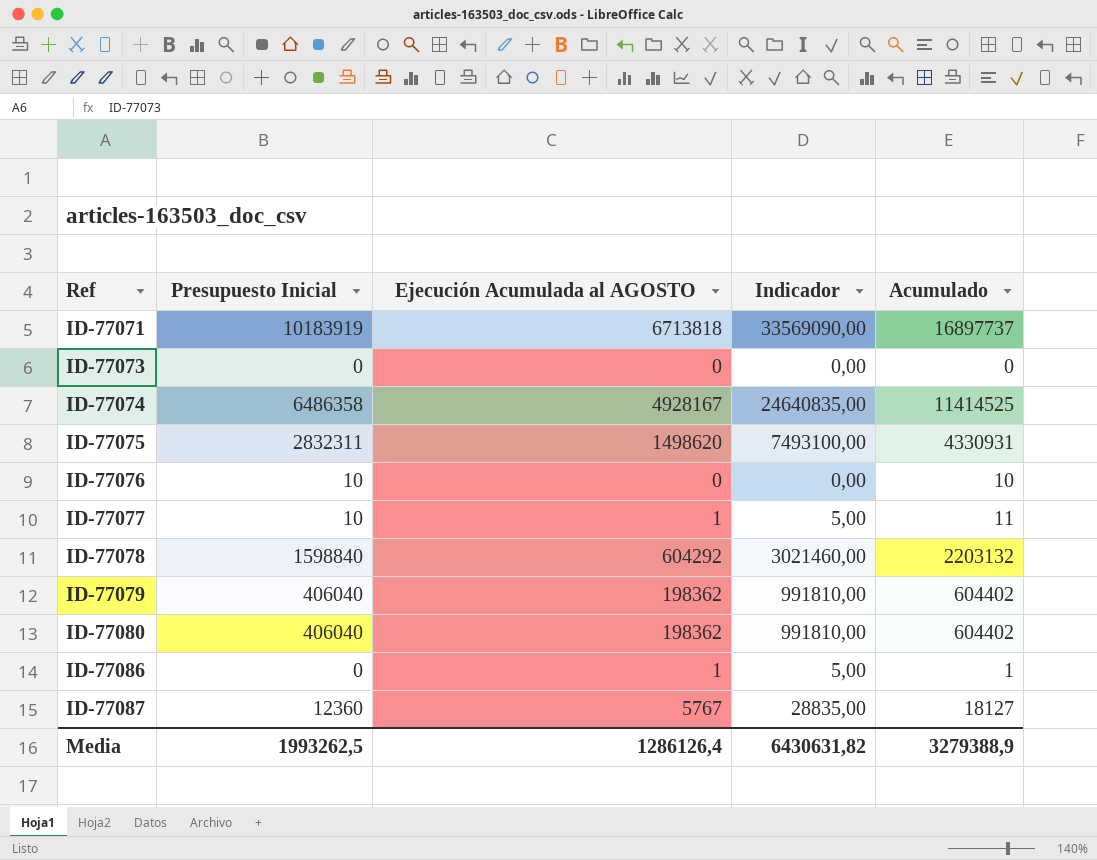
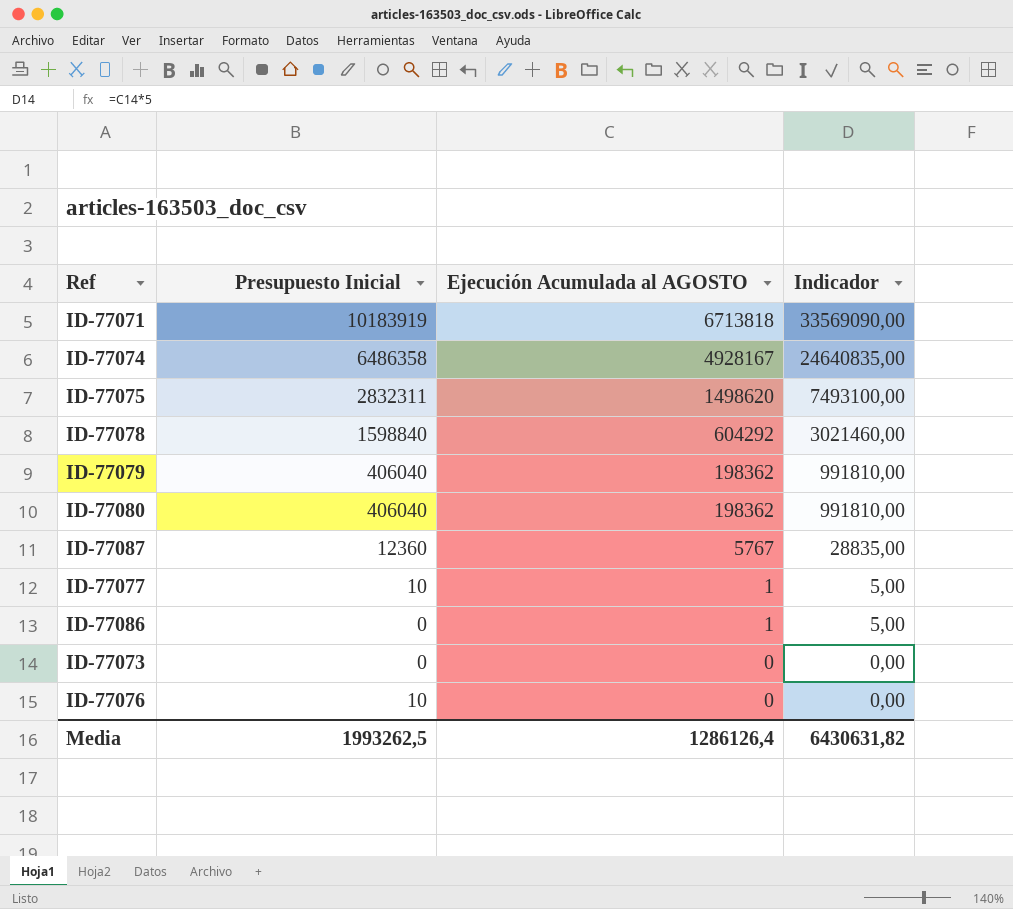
row order: Ref ascending -> Ejecución Acumulada al AGOSTO descending
column Acumulado | formula: [Presupuesto Inicial] + [Ejecución Acumulada al AGOSTO] -> none

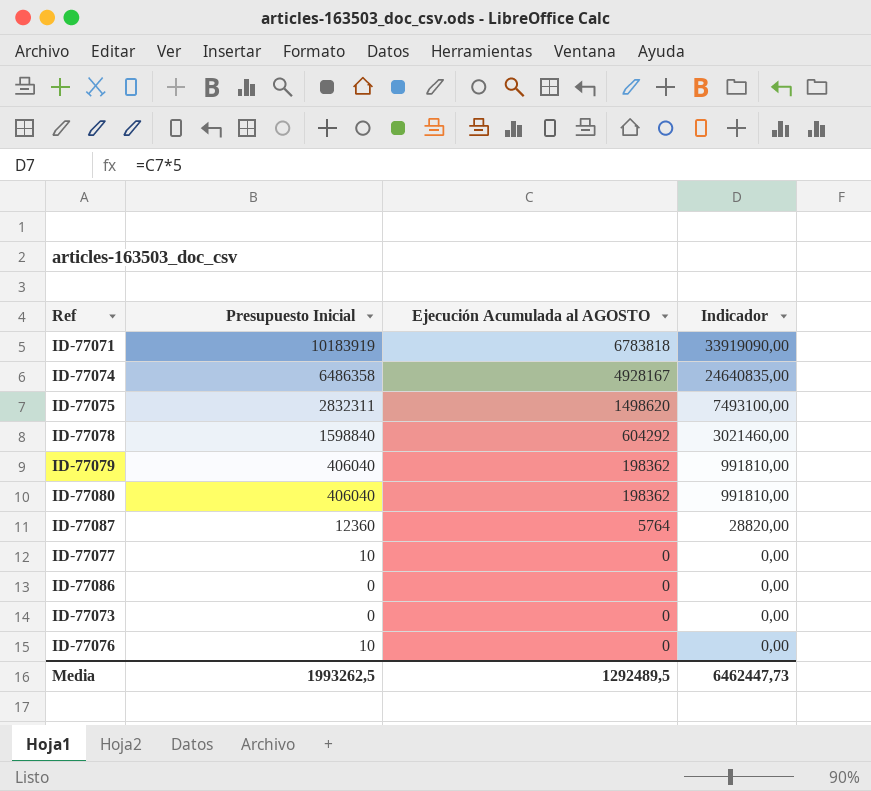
ID-77071 | Ejecución Acumulada al AGOSTO: 6713818 -> 6783818
ID-77071 | Indicador: 33569090,00 -> 33919090,00
ID-77087 | Ejecución Acumulada al AGOSTO: 5767 -> 5764
ID-77087 | Indicador: 28835,00 -> 28820,00
ID-77077 | Ejecución Acumulada al AGOSTO: 1 -> 0
ID-77077 | Indicador: 5,00 -> 0,00
ID-77086 | Ejecución Acumulada al AGOSTO: 1 -> 0
ID-77086 | Indicador: 5,00 -> 0,00
Media | Ejecución Acumulada al AGOSTO: 1286126,4 -> 1292489,5
Media | Indicador: 6430631,82 -> 6462447,73

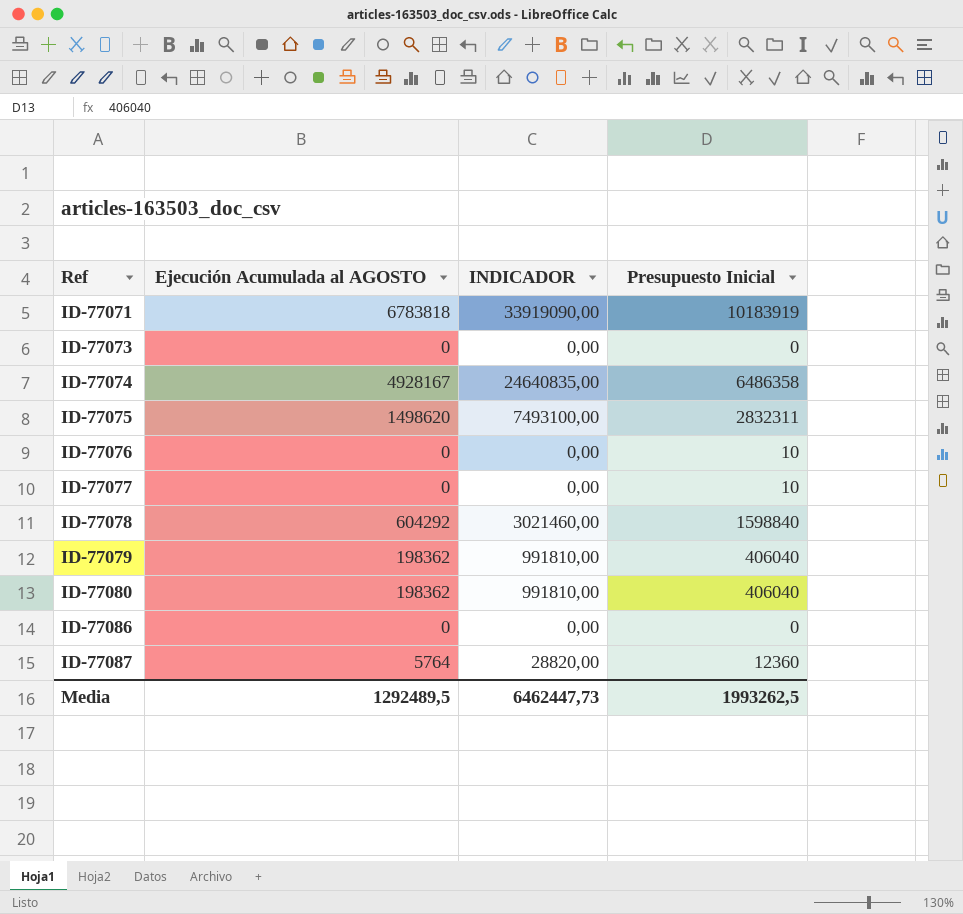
row order: Ejecución Acumulada al AGOSTO descending -> Ref ascending
column name: Indicador -> INDICADOR
column Presupuesto Inicial | position: 2 -> 4

